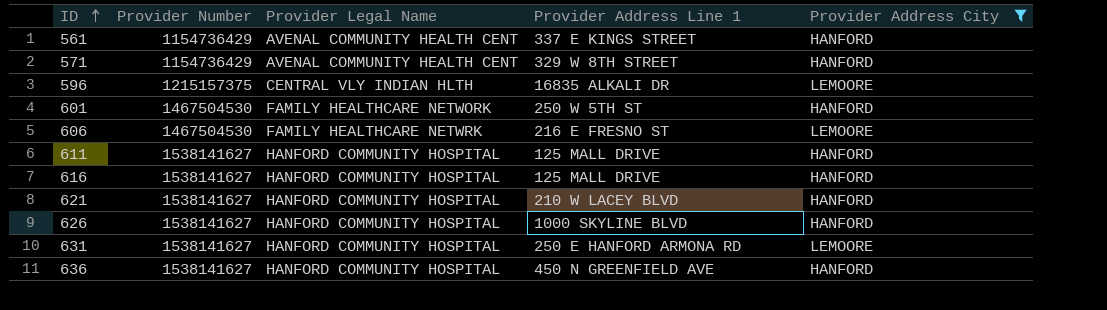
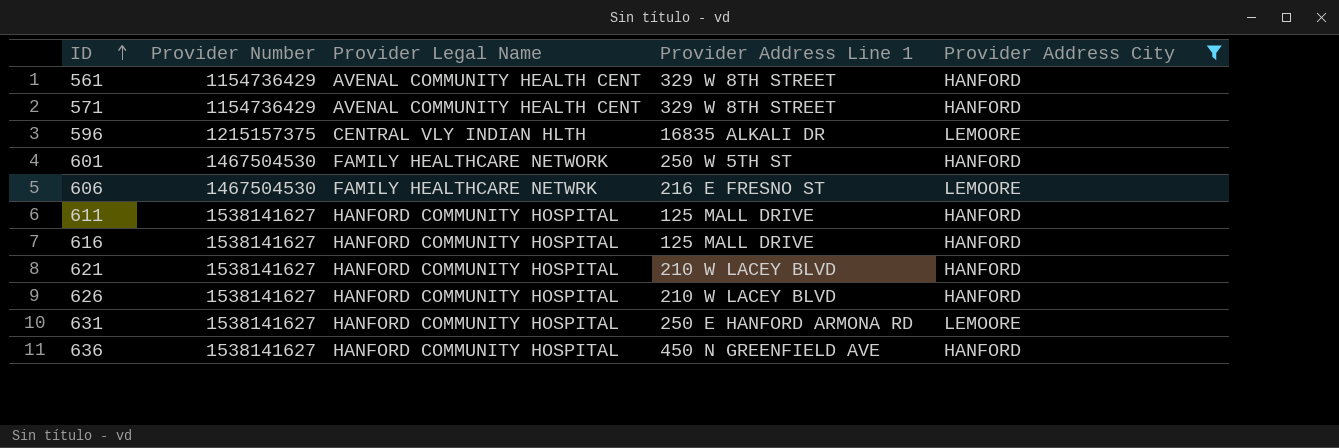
561 | Provider Address Line 1: 337 E KINGS STREET -> 329 W 8TH STREET
626 | Provider Address Line 1: 1000 SKYLINE BLVD -> 210 W LACEY BLVD

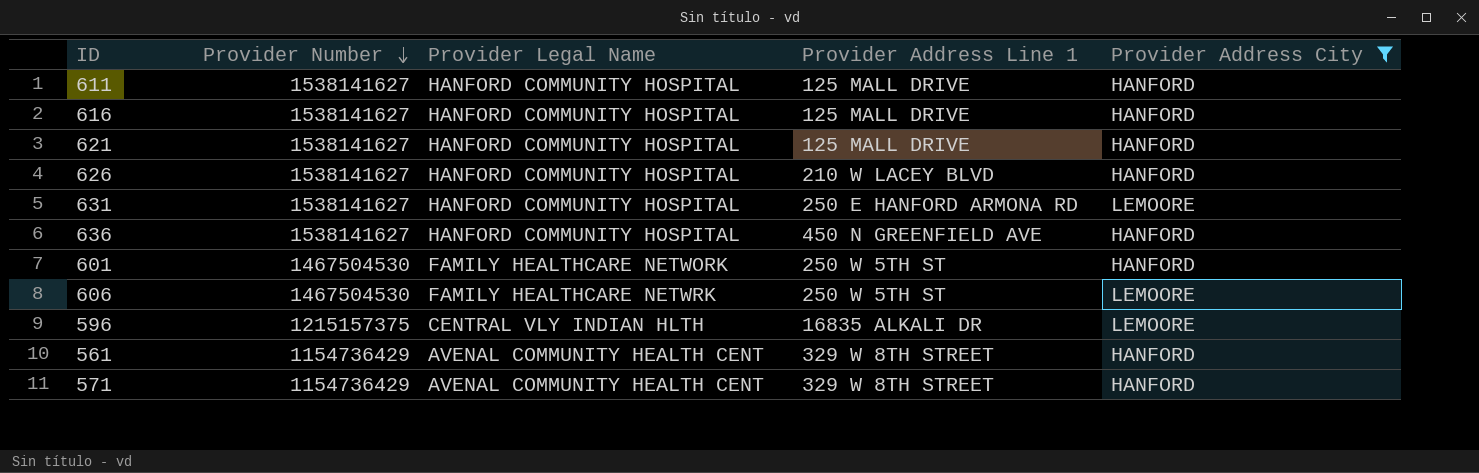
row order: ID ascending -> Provider Number descending
621 | Provider Address Line 1: 210 W LACEY BLVD -> 125 MALL DRIVE
606 | Provider Address Line 1: 216 E FRESNO ST -> 250 W 5TH ST

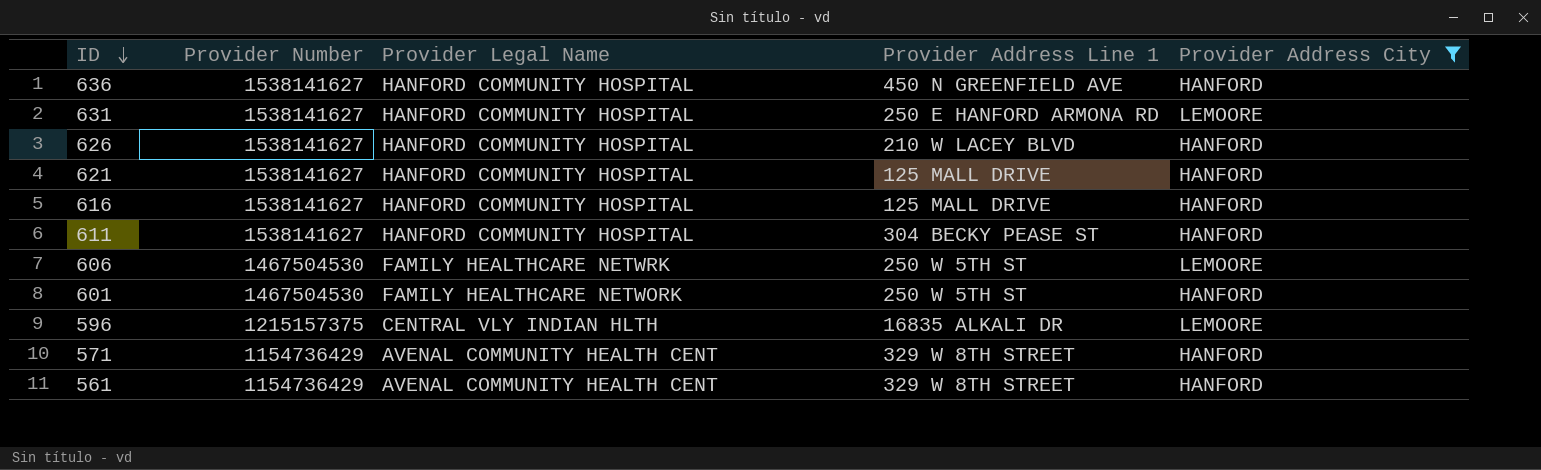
row order: Provider Number descending -> ID descending
611 | Provider Address Line 1: 125 MALL DRIVE -> 304 BECKY PEASE ST

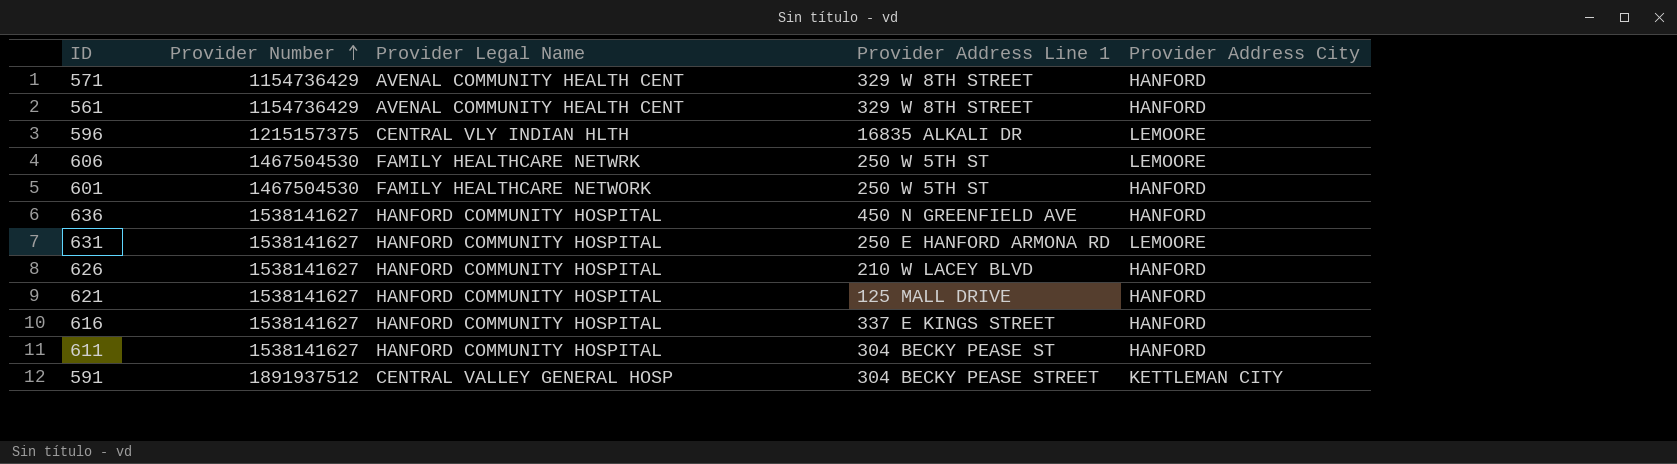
filter: Provider Address City != KETTLEMAN CITY -> none
row order: ID descending -> Provider Number ascending
616 | Provider Address Line 1: 125 MALL DRIVE -> 337 E KINGS STREET

